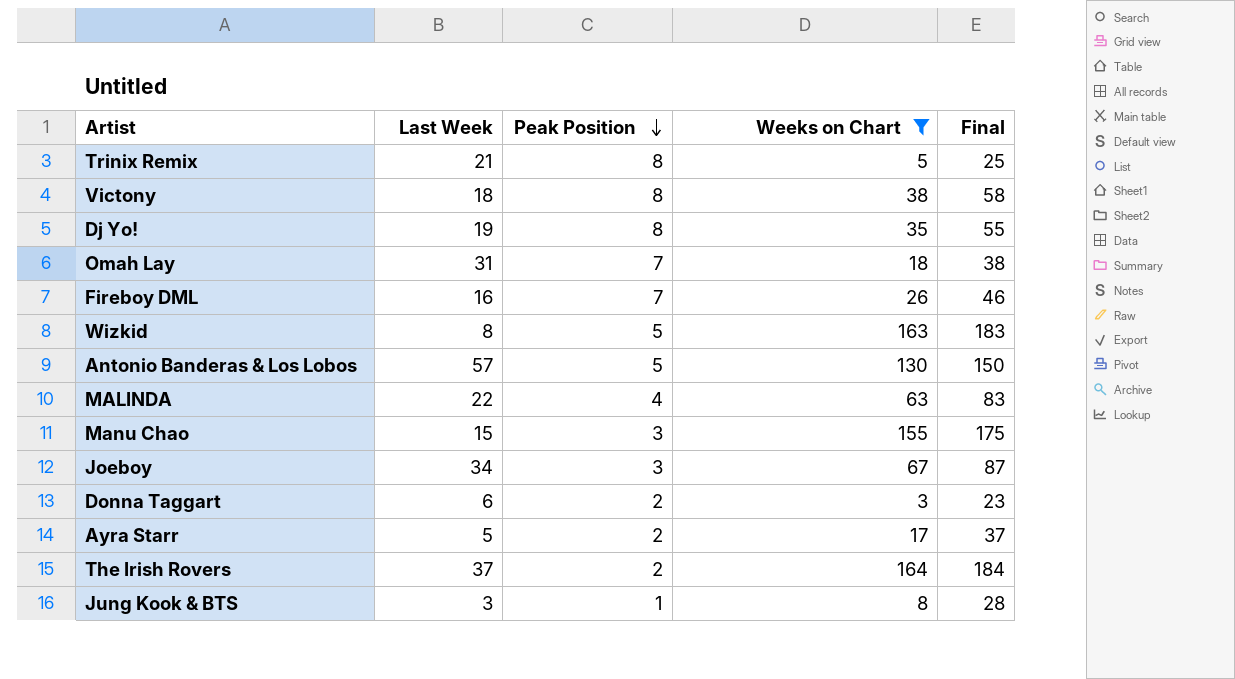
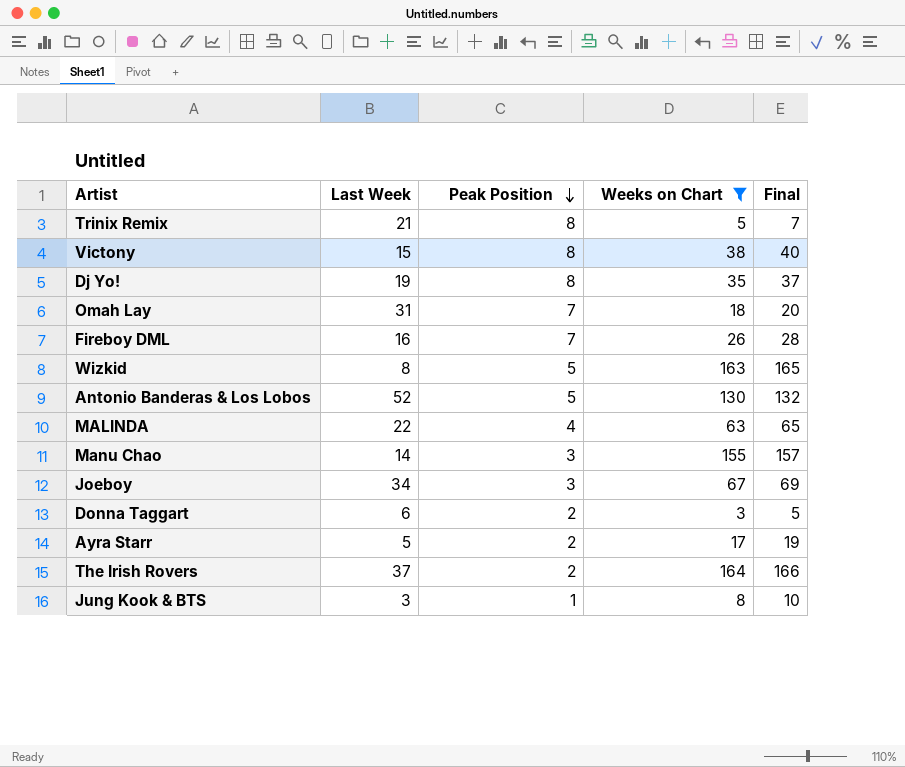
column Final | formula: [Weeks on Chart] + 20 -> [Weeks on Chart] + 2
Victony | Last Week: 18 -> 15
Antonio Banderas & Los Lobos | Last Week: 57 -> 52
Manu Chao | Last Week: 15 -> 14

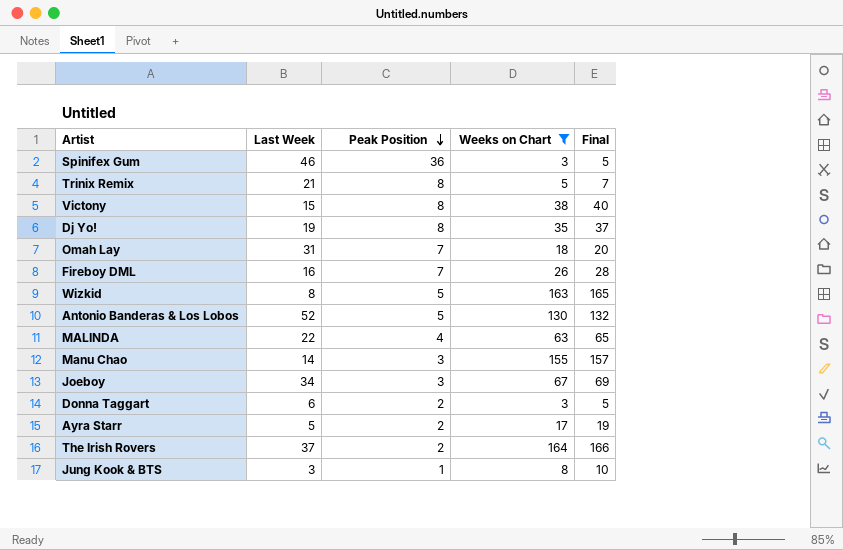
row Spinifex Gum: none -> 46 | 36 | 3 | 5

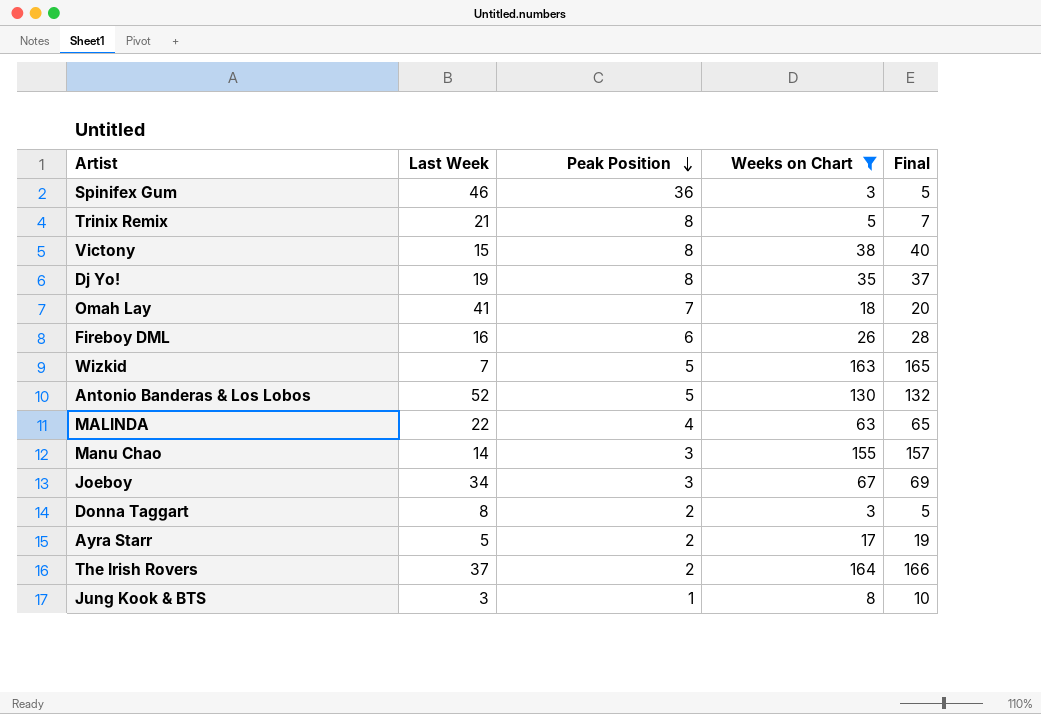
Omah Lay | Last Week: 31 -> 41
Fireboy DML | Peak Position: 7 -> 6
Wizkid | Last Week: 8 -> 7
Donna Taggart | Last Week: 6 -> 8

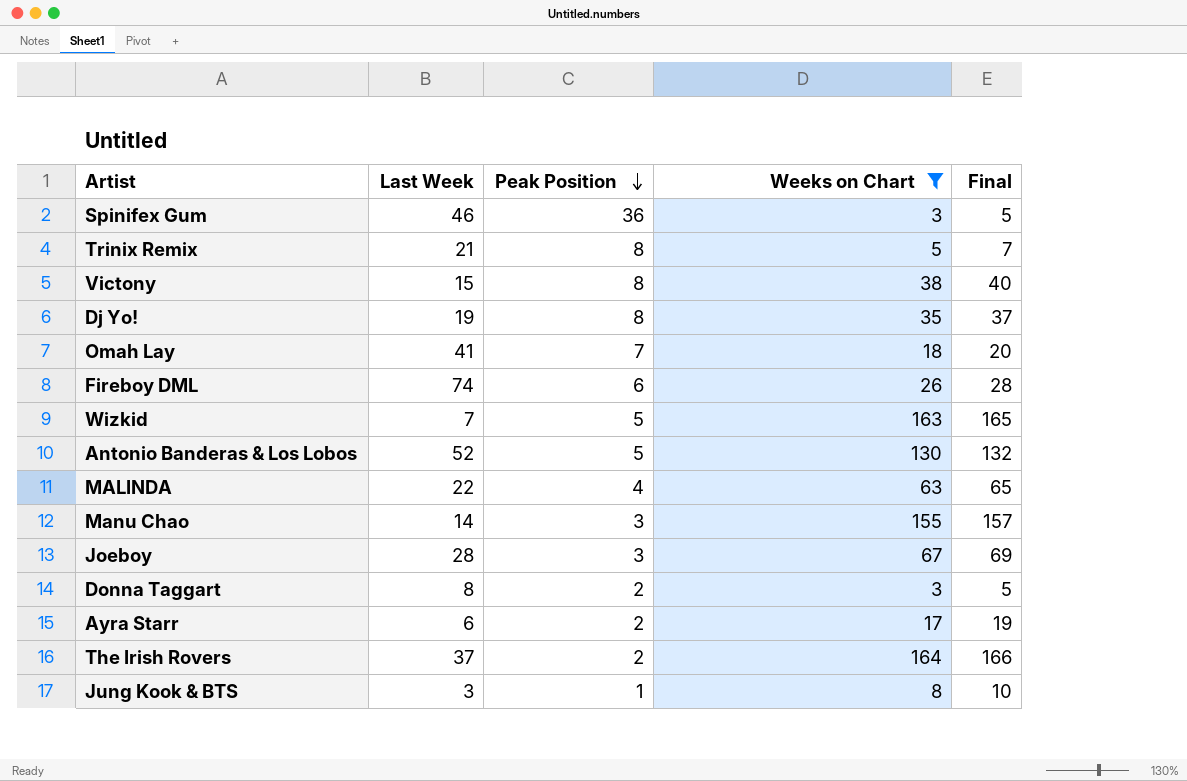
Fireboy DML | Last Week: 16 -> 74
Joeboy | Last Week: 34 -> 28
Ayra Starr | Last Week: 5 -> 6

